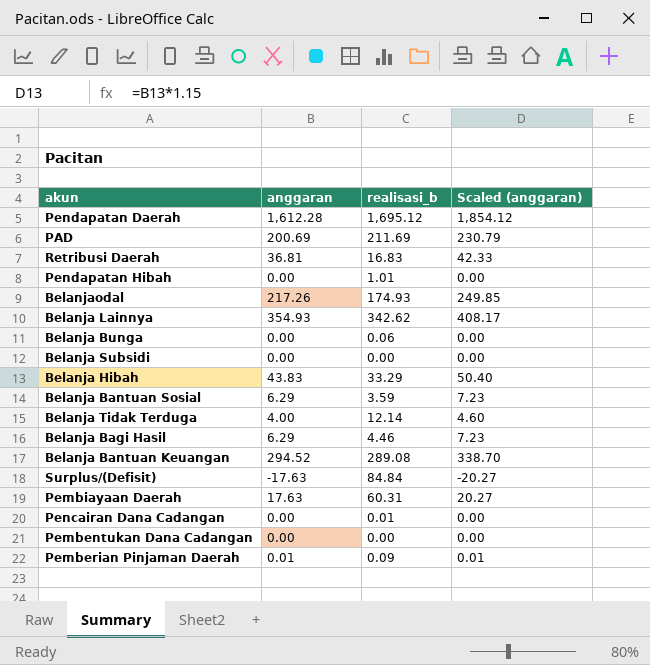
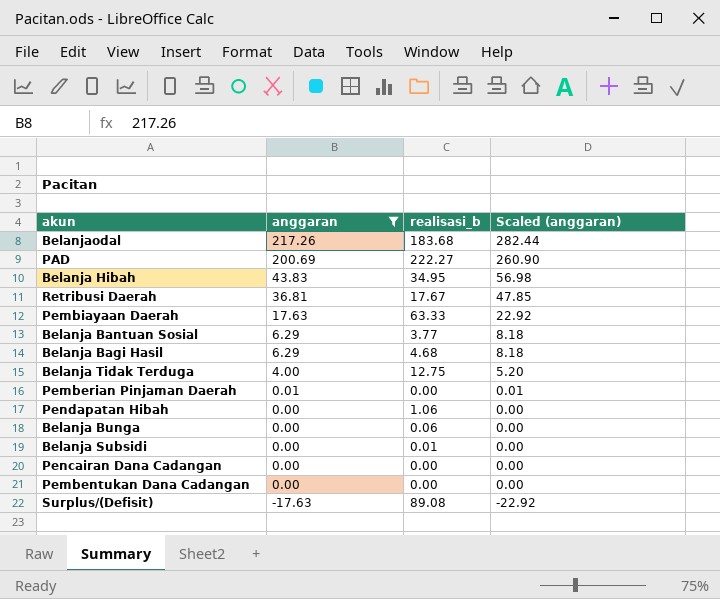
filter: none -> anggaran <= 217.26
row order: none -> anggaran descending
column Scaled (anggaran) | formula: [anggaran] * 1.15 -> [anggaran] * 1.3
Belanjaodal | realisasi_b: 174.93 -> 183.68
PAD | realisasi_b: 211.69 -> 222.27
Belanja Hibah | realisasi_b: 33.29 -> 34.95
Retribusi Daerah | realisasi_b: 16.83 -> 17.67
Pembiayaan Daerah | realisasi_b: 60.31 -> 63.33
Belanja Bantuan Sosial | realisasi_b: 3.59 -> 3.77
Belanja Bagi Hasil | realisasi_b: 4.46 -> 4.68
Belanja Tidak Terduga | realisasi_b: 12.14 -> 12.75
Pemberian Pinjaman Daerah | realisasi_b: 0.09 -> 0.00
Pendapatan Hibah | realisasi_b: 1.01 -> 1.06
Belanja Subsidi | realisasi_b: 0.00 -> 0.01
Pencairan Dana Cadangan | realisasi_b: 0.01 -> 0.00
Surplus/(Defisit) | realisasi_b: 84.84 -> 89.08

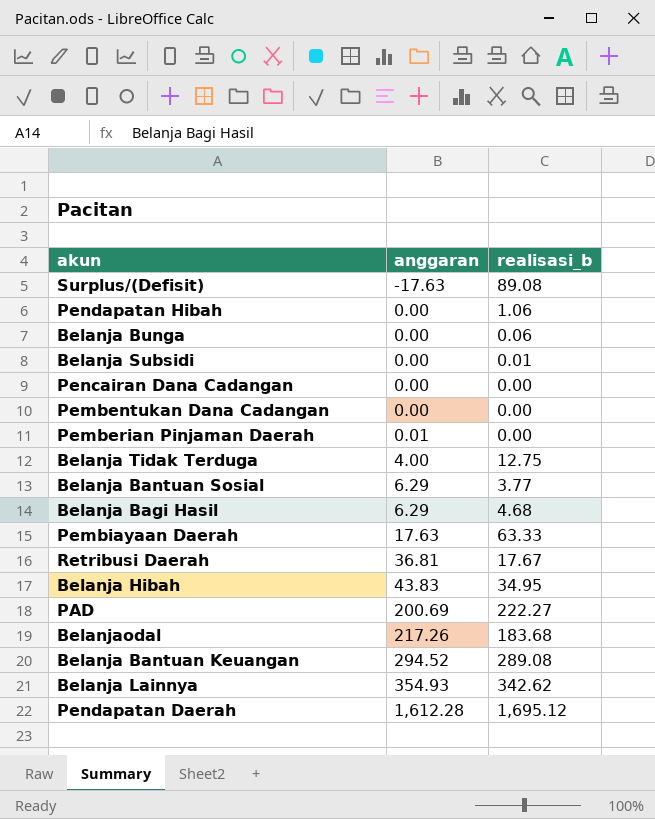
filter: anggaran <= 217.26 -> none
row order: anggaran descending -> anggaran ascending
column Scaled (anggaran) | formula: [anggaran] * 1.3 -> none

